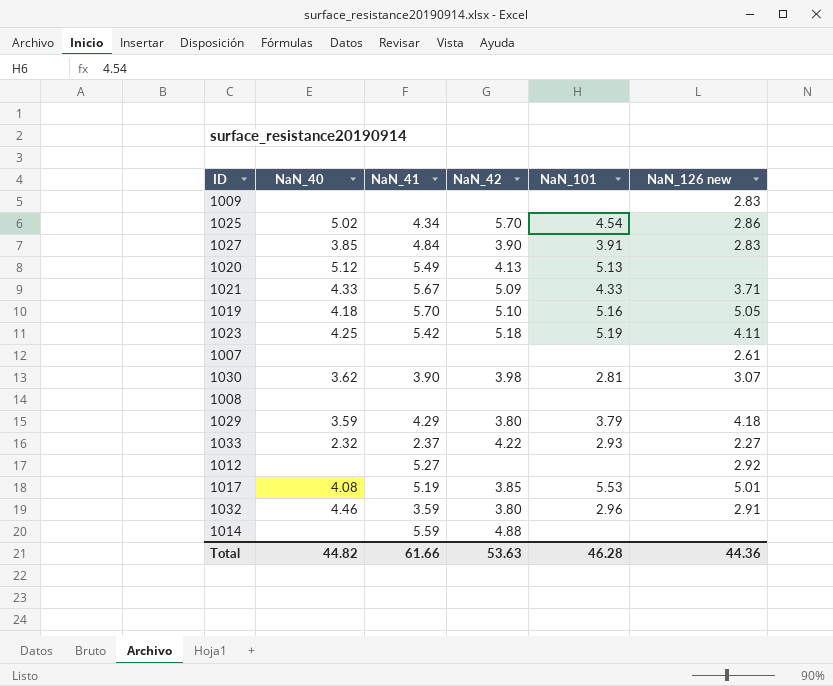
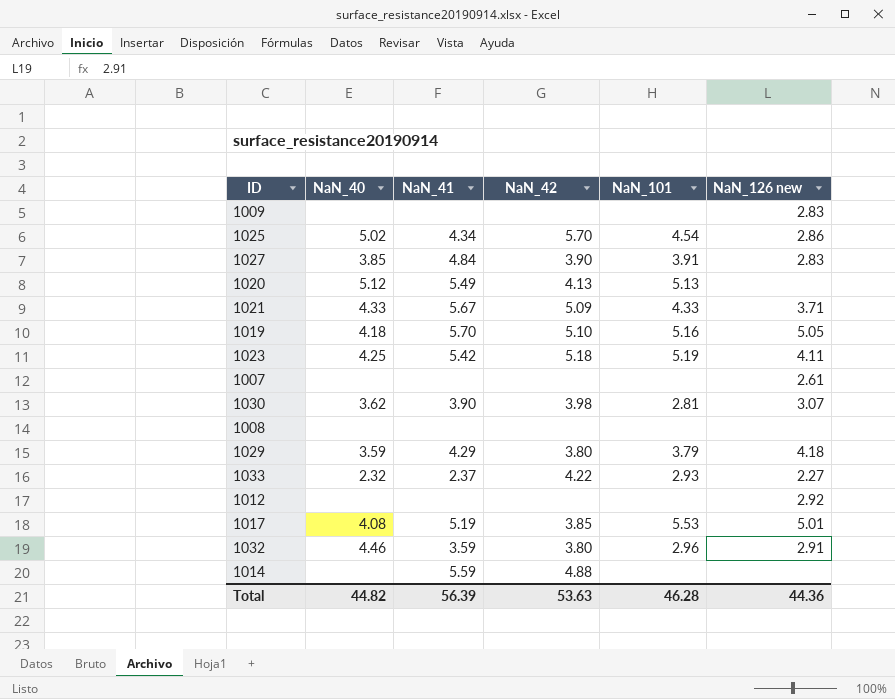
1012 | NaN_41: 5.27 -> none
Total | NaN_41: 61.66 -> 56.39

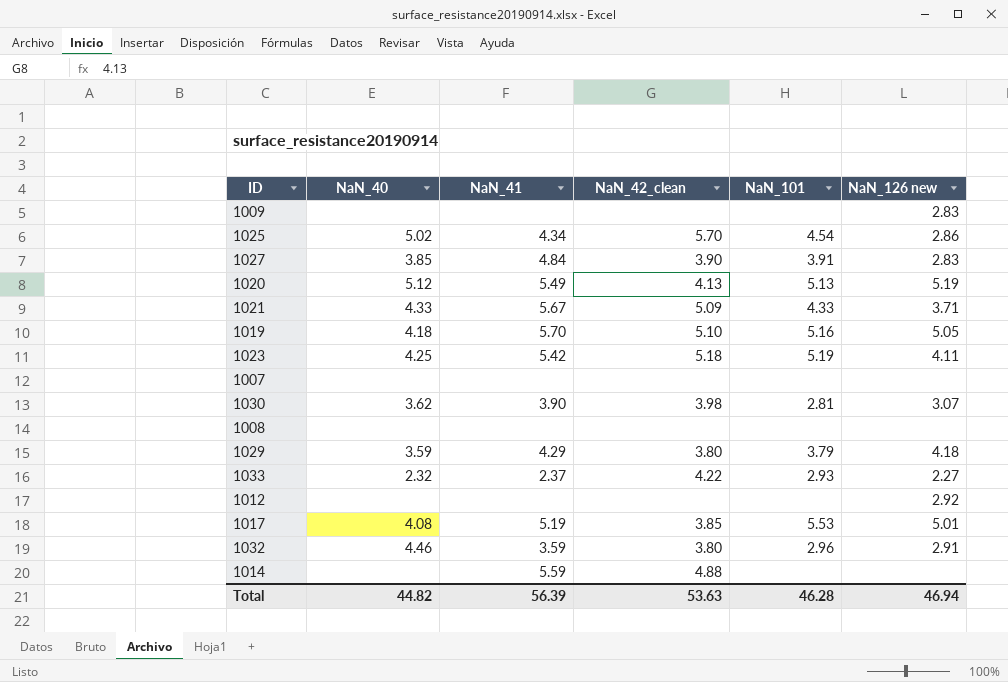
column name: NaN_42 -> NaN_42_clean
1020 | NaN_126 new: none -> 5.19
1007 | NaN_126 new: 2.61 -> none
Total | NaN_126 new: 44.36 -> 46.94

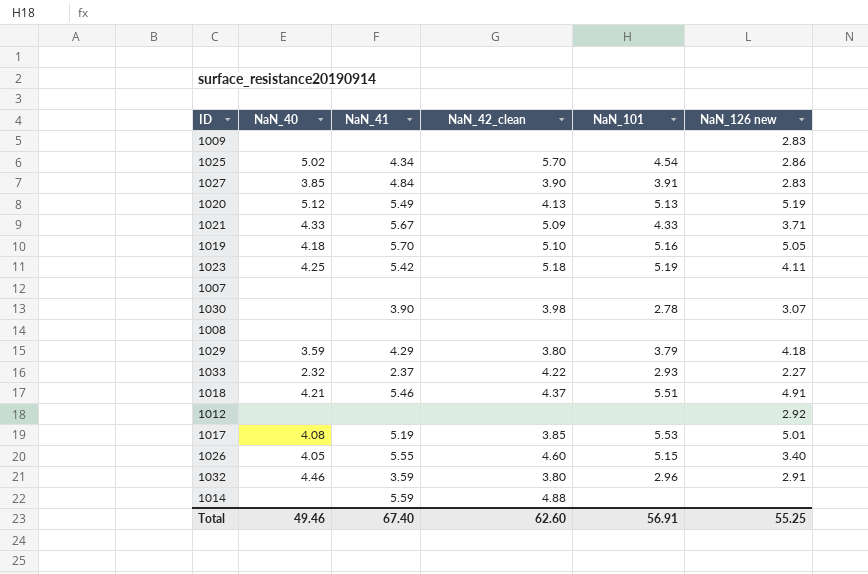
1030 | NaN_40: 3.62 -> none
1030 | NaN_101: 2.81 -> 2.78
row 1018: none -> 4.21 | 5.46 | 4.37 | 5.51 | 4.91
row 1026: none -> 4.05 | 5.55 | 4.60 | 5.15 | 3.40
Total | NaN_40: 44.82 -> 49.46
Total | NaN_41: 56.39 -> 67.40
Total | NaN_42_clean: 53.63 -> 62.60
Total | NaN_101: 46.28 -> 56.91
Total | NaN_126 new: 46.94 -> 55.25

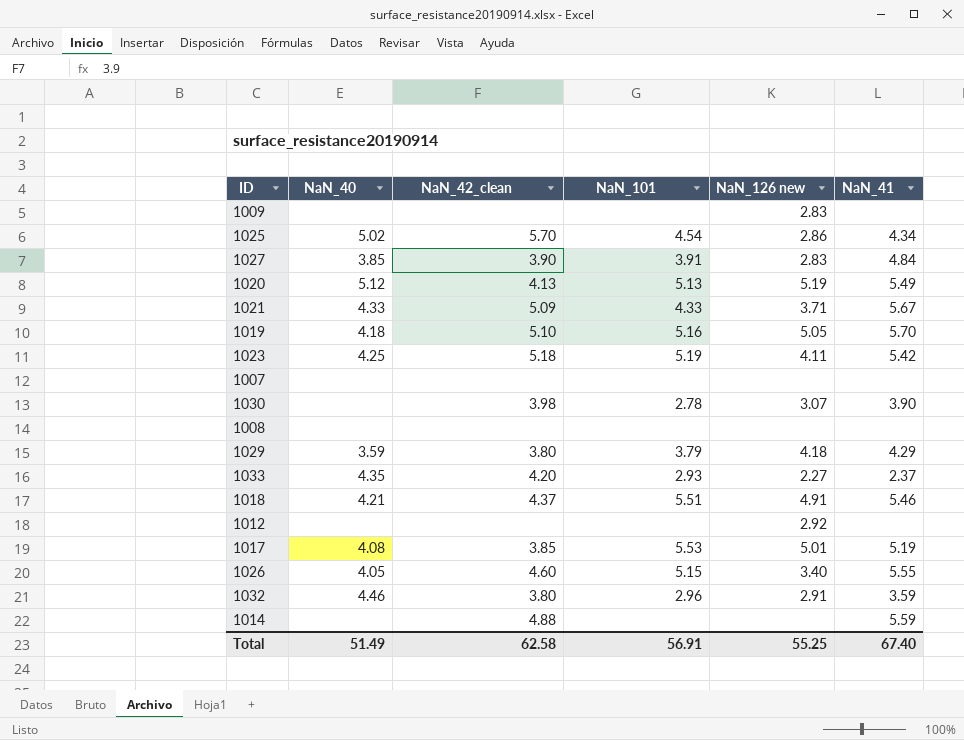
column NaN_41 | position: 3 -> 6
1033 | NaN_40: 2.32 -> 4.35
1033 | NaN_42_clean: 4.22 -> 4.20
Total | NaN_40: 49.46 -> 51.49
Total | NaN_42_clean: 62.60 -> 62.58

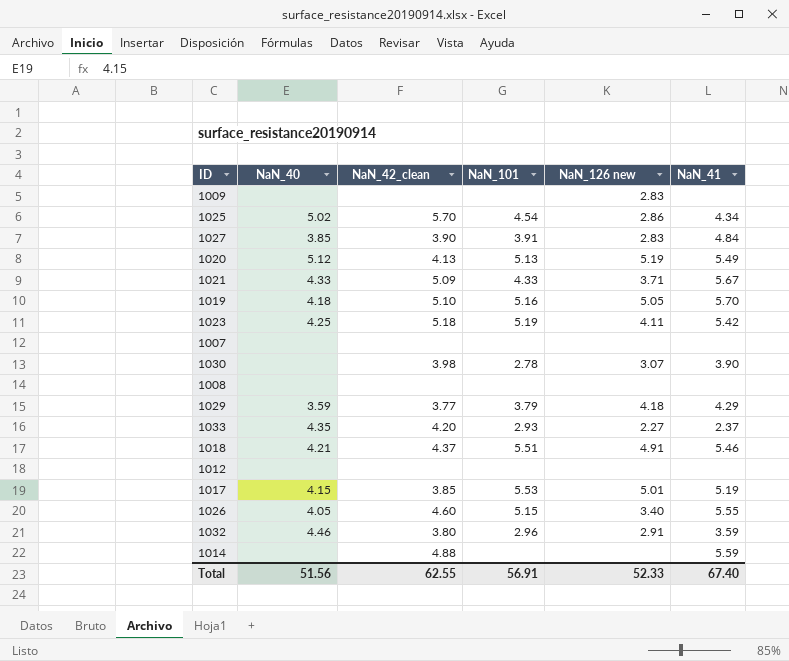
1029 | NaN_42_clean: 3.80 -> 3.77
1012 | NaN_126 new: 2.92 -> none
1017 | NaN_40: 4.08 -> 4.15
Total | NaN_40: 51.49 -> 51.56
Total | NaN_42_clean: 62.58 -> 62.55
Total | NaN_126 new: 55.25 -> 52.33

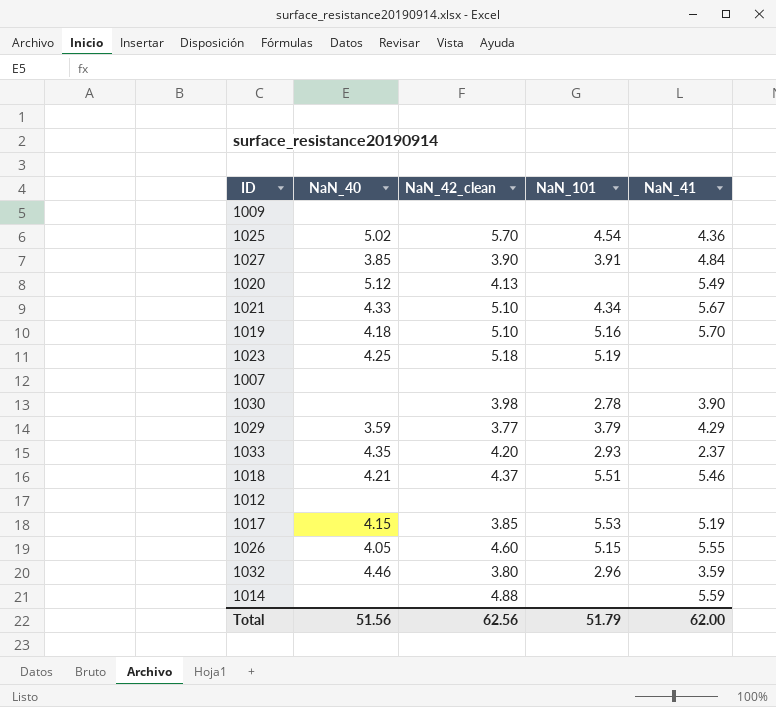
column NaN_126 new | position: 5 -> none
row 1008: none | none | none | none | none -> none
1025 | NaN_41: 4.34 -> 4.36
1020 | NaN_101: 5.13 -> none
1021 | NaN_42_clean: 5.09 -> 5.10
1021 | NaN_101: 4.33 -> 4.34
1023 | NaN_41: 5.42 -> none
Total | NaN_42_clean: 62.55 -> 62.56
Total | NaN_101: 56.91 -> 51.79
Total | NaN_41: 67.40 -> 62.00

